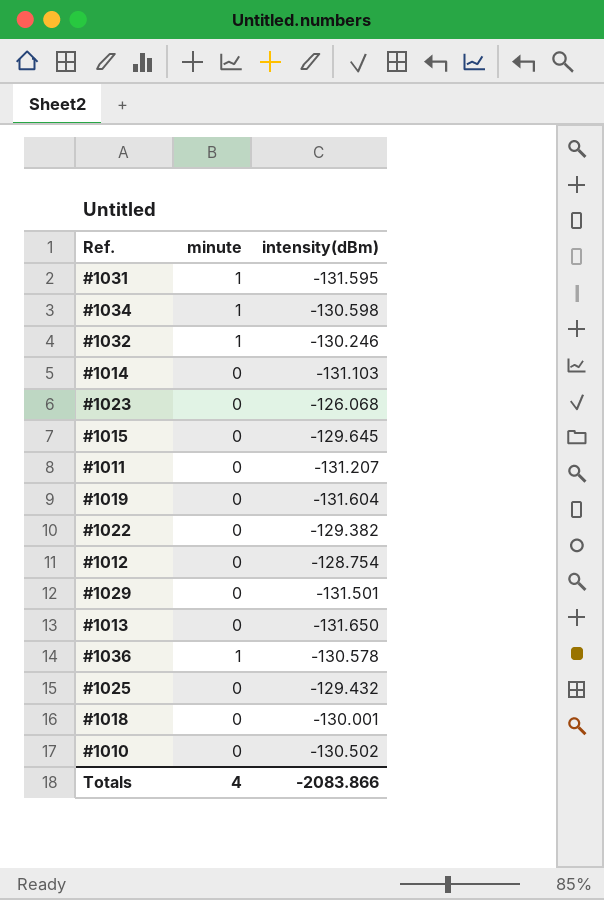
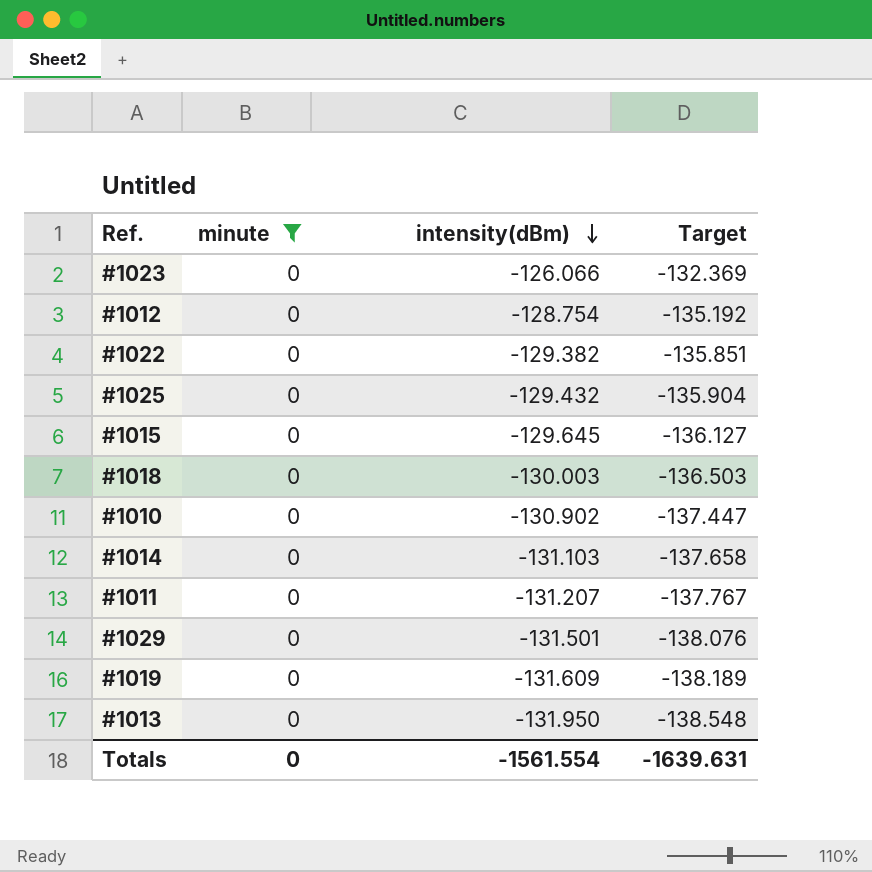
filter: none -> minute = 0
row order: none -> intensity(dBm) descending
column Target | formula: none -> [intensity(dBm)] * 1.05
#1023 | intensity(dBm): -126.068 -> -126.066
#1018 | intensity(dBm): -130.001 -> -130.003
#1010 | intensity(dBm): -130.502 -> -130.902
#1019 | intensity(dBm): -131.604 -> -131.609
#1013 | intensity(dBm): -131.650 -> -131.950
Totals | minute: 4 -> 0
Totals | intensity(dBm): -2083.866 -> -1561.554

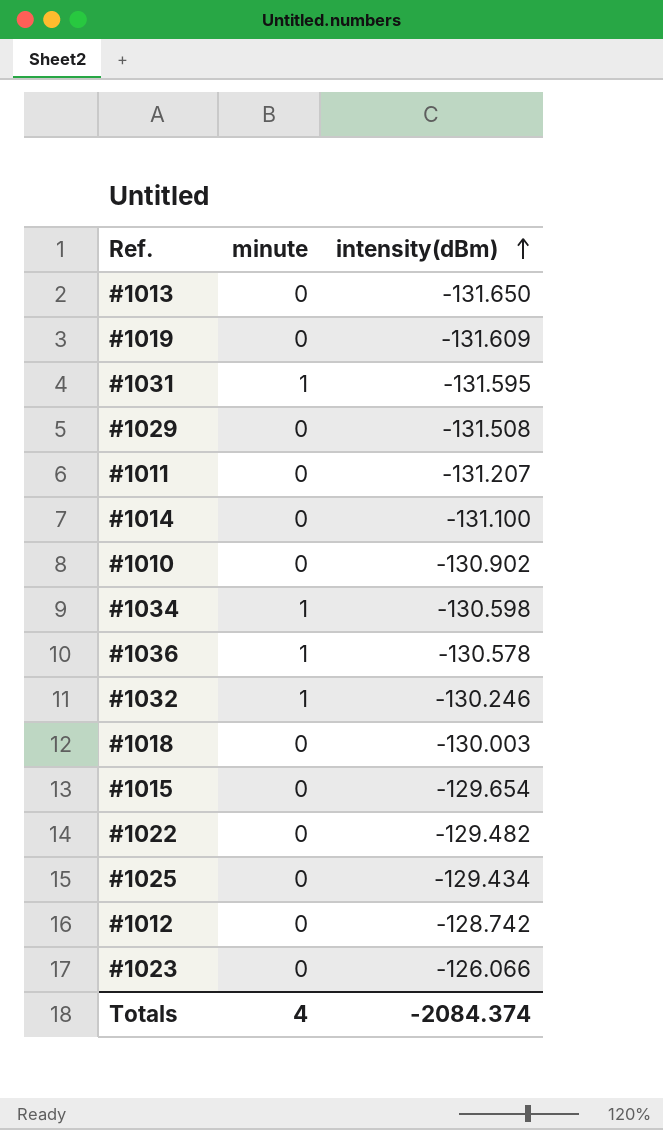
filter: minute = 0 -> none
row order: intensity(dBm) descending -> intensity(dBm) ascending
column Target | formula: [intensity(dBm)] * 1.05 -> none
#1013 | intensity(dBm): -131.950 -> -131.650
#1029 | intensity(dBm): -131.501 -> -131.508
#1014 | intensity(dBm): -131.103 -> -131.100
#1015 | intensity(dBm): -129.645 -> -129.654
#1022 | intensity(dBm): -129.382 -> -129.482
#1025 | intensity(dBm): -129.432 -> -129.434
#1012 | intensity(dBm): -128.754 -> -128.742
Totals | minute: 0 -> 4
Totals | intensity(dBm): -1561.554 -> -2084.374

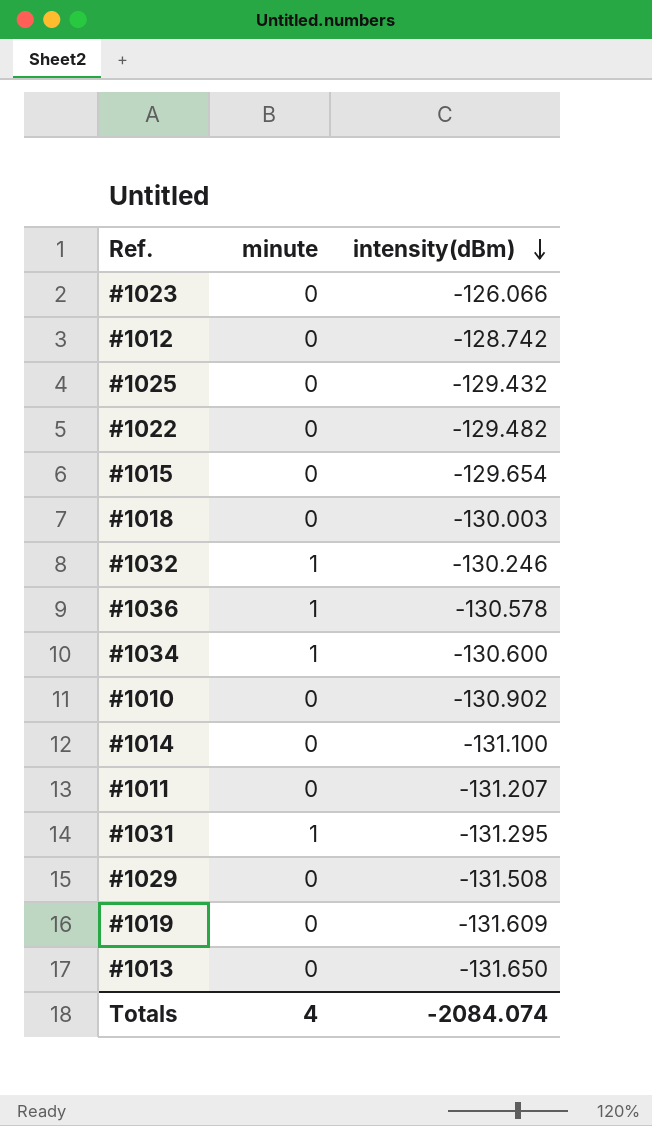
row order: intensity(dBm) ascending -> intensity(dBm) descending
#1025 | intensity(dBm): -129.434 -> -129.432
#1034 | intensity(dBm): -130.598 -> -130.600
#1031 | intensity(dBm): -131.595 -> -131.295
Totals | intensity(dBm): -2084.374 -> -2084.074

